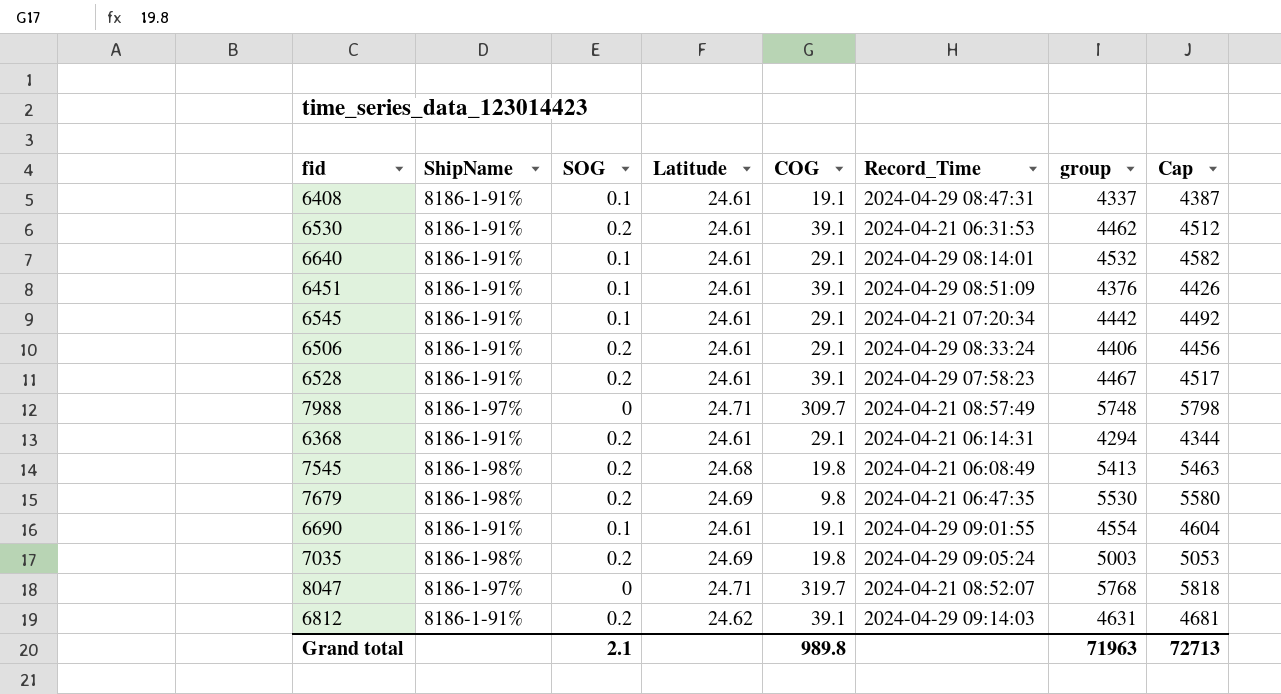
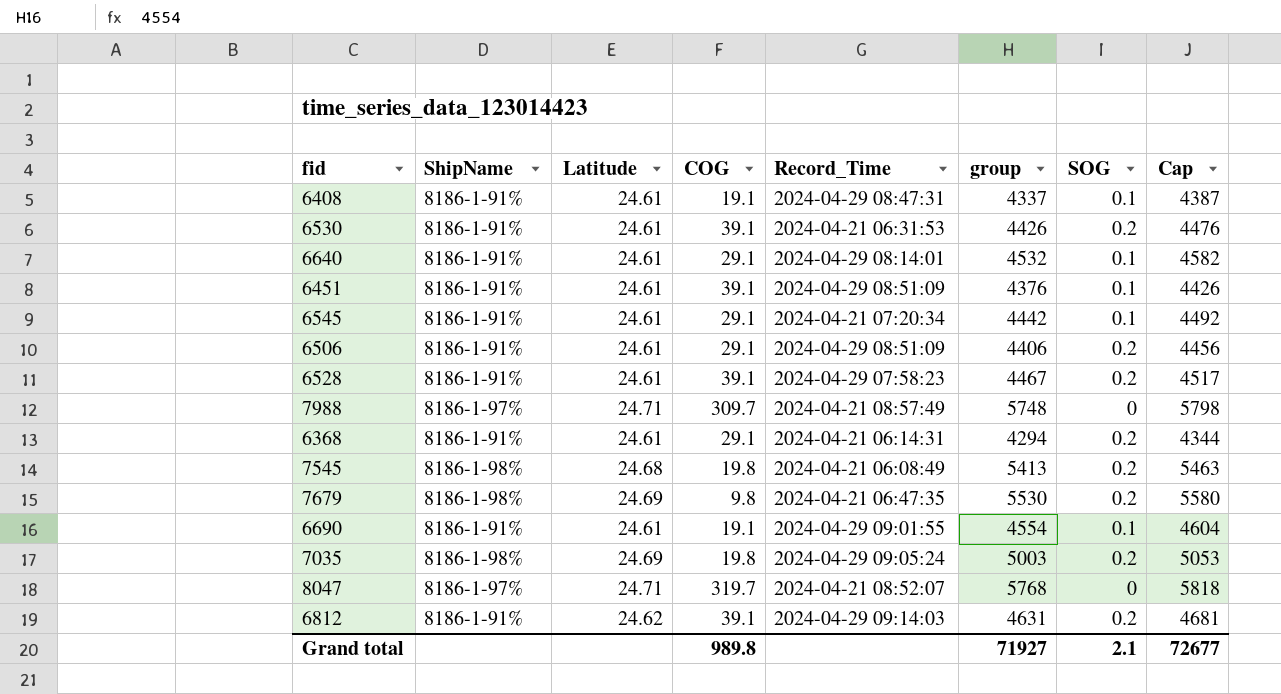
column SOG | position: 3 -> 7
6530 | group: 4462 -> 4426
6530 | Cap: 4512 -> 4476
6506 | Record_Time: 2024-04-29 08:33:24 -> 2024-04-29 08:51:09
Grand total | group: 71963 -> 71927
Grand total | Cap: 72713 -> 72677

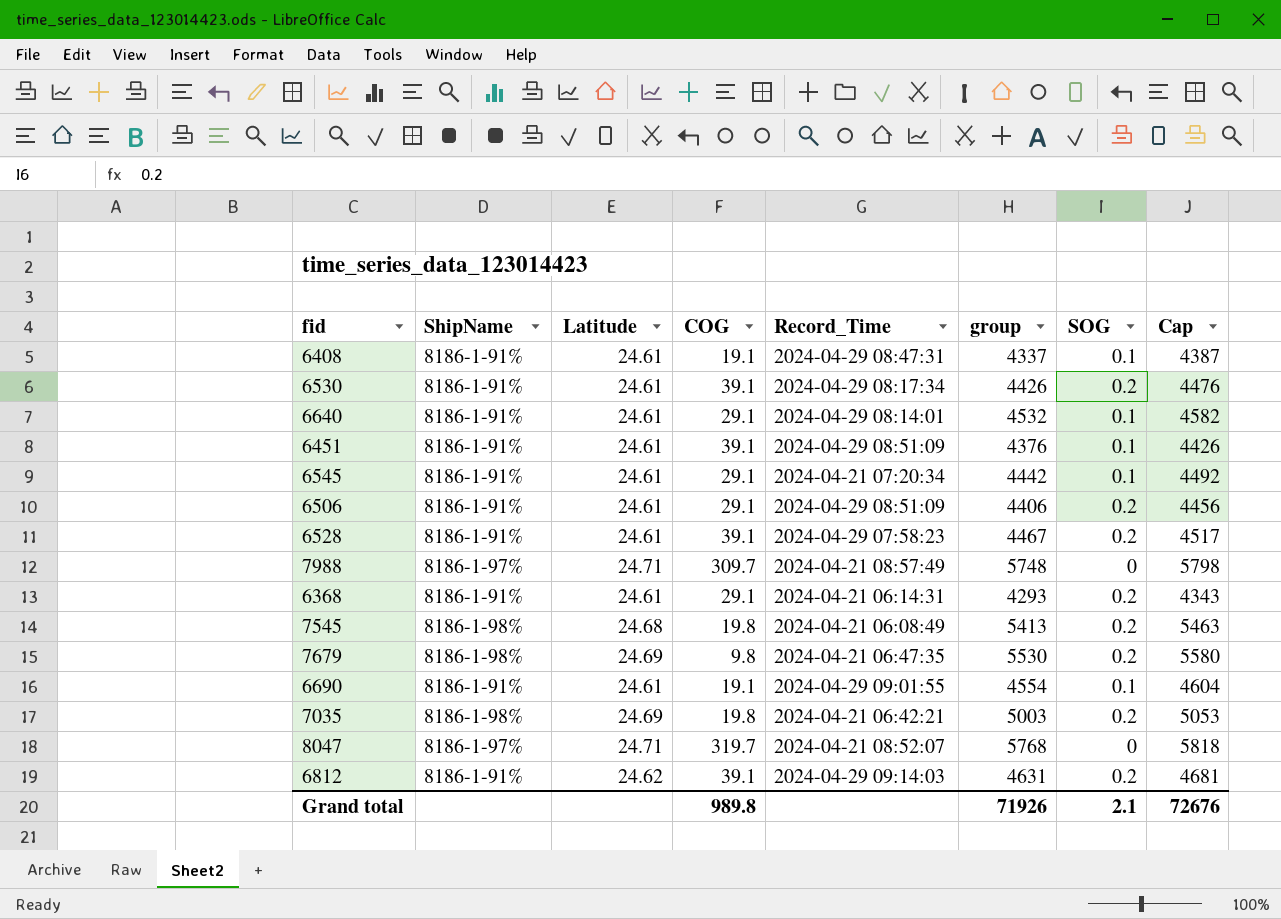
6530 | Record_Time: 2024-04-21 06:31:53 -> 2024-04-29 08:17:34
6368 | group: 4294 -> 4293
6368 | Cap: 4344 -> 4343
7035 | Record_Time: 2024-04-29 09:05:24 -> 2024-04-21 06:42:21
Grand total | group: 71927 -> 71926
Grand total | Cap: 72677 -> 72676

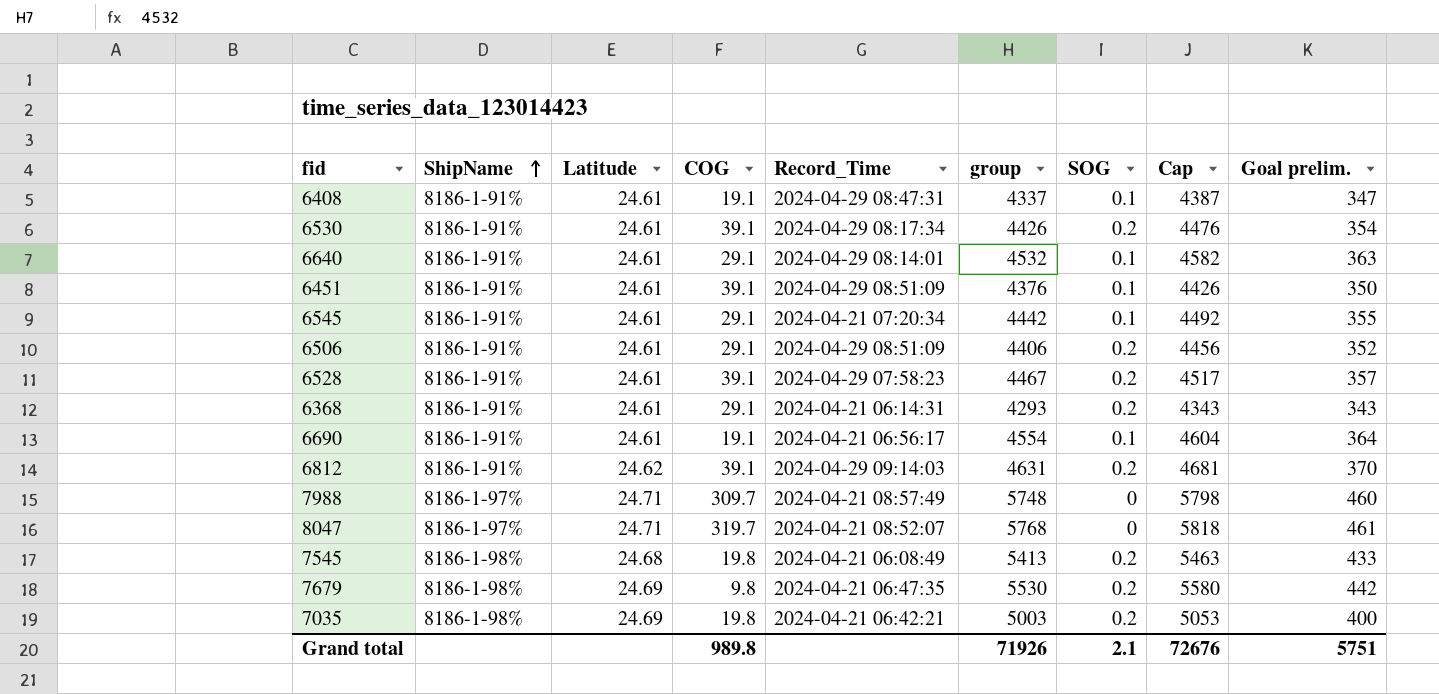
row order: none -> ShipName ascending
column Goal prelim. | formula: none -> [group] * 0.08
6690 | Record_Time: 2024-04-29 09:01:55 -> 2024-04-21 06:56:17

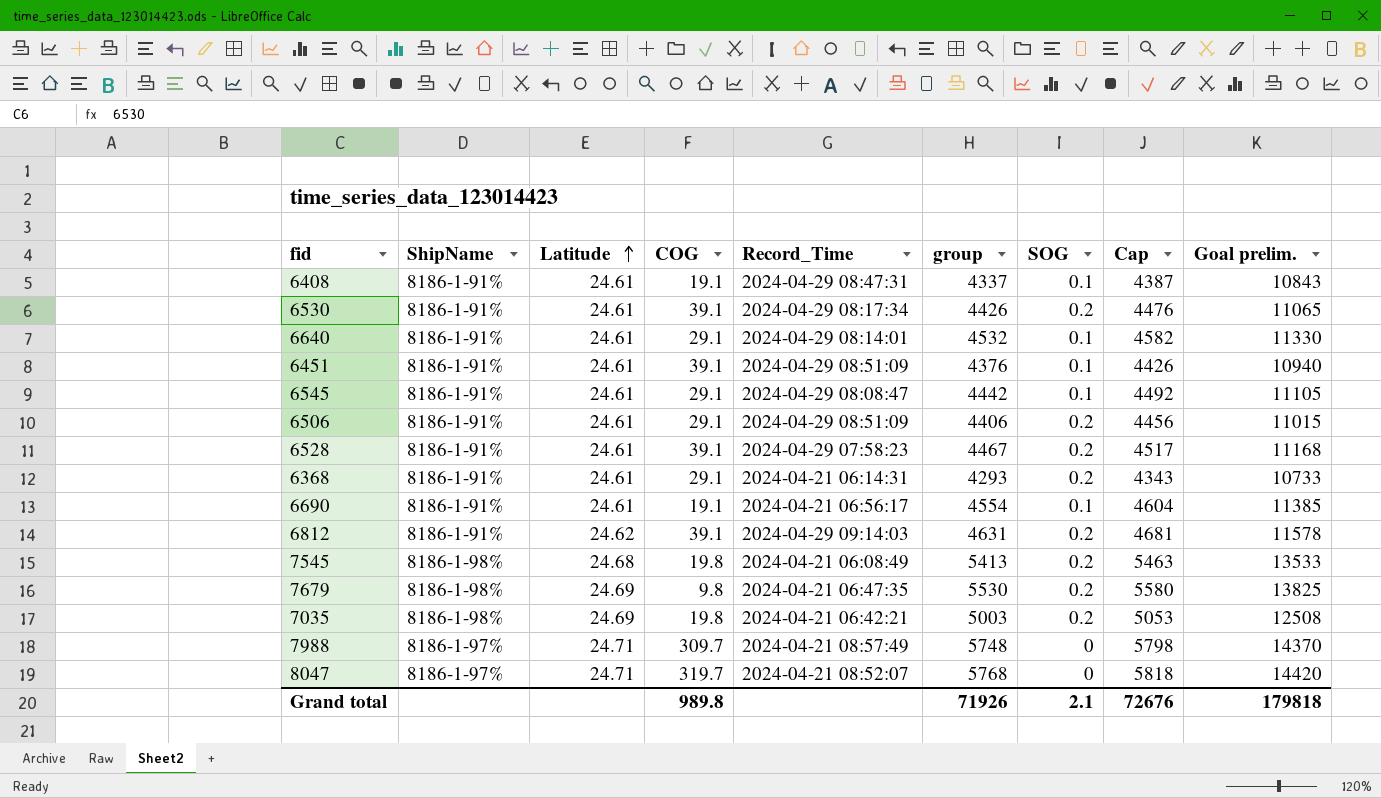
row order: ShipName ascending -> Latitude ascending
column Goal prelim. | formula: [group] * 0.08 -> [group] * 2.5
6545 | Record_Time: 2024-04-21 07:20:34 -> 2024-04-29 08:08:47
Grand total | Goal prelim.: 5751 -> 179818

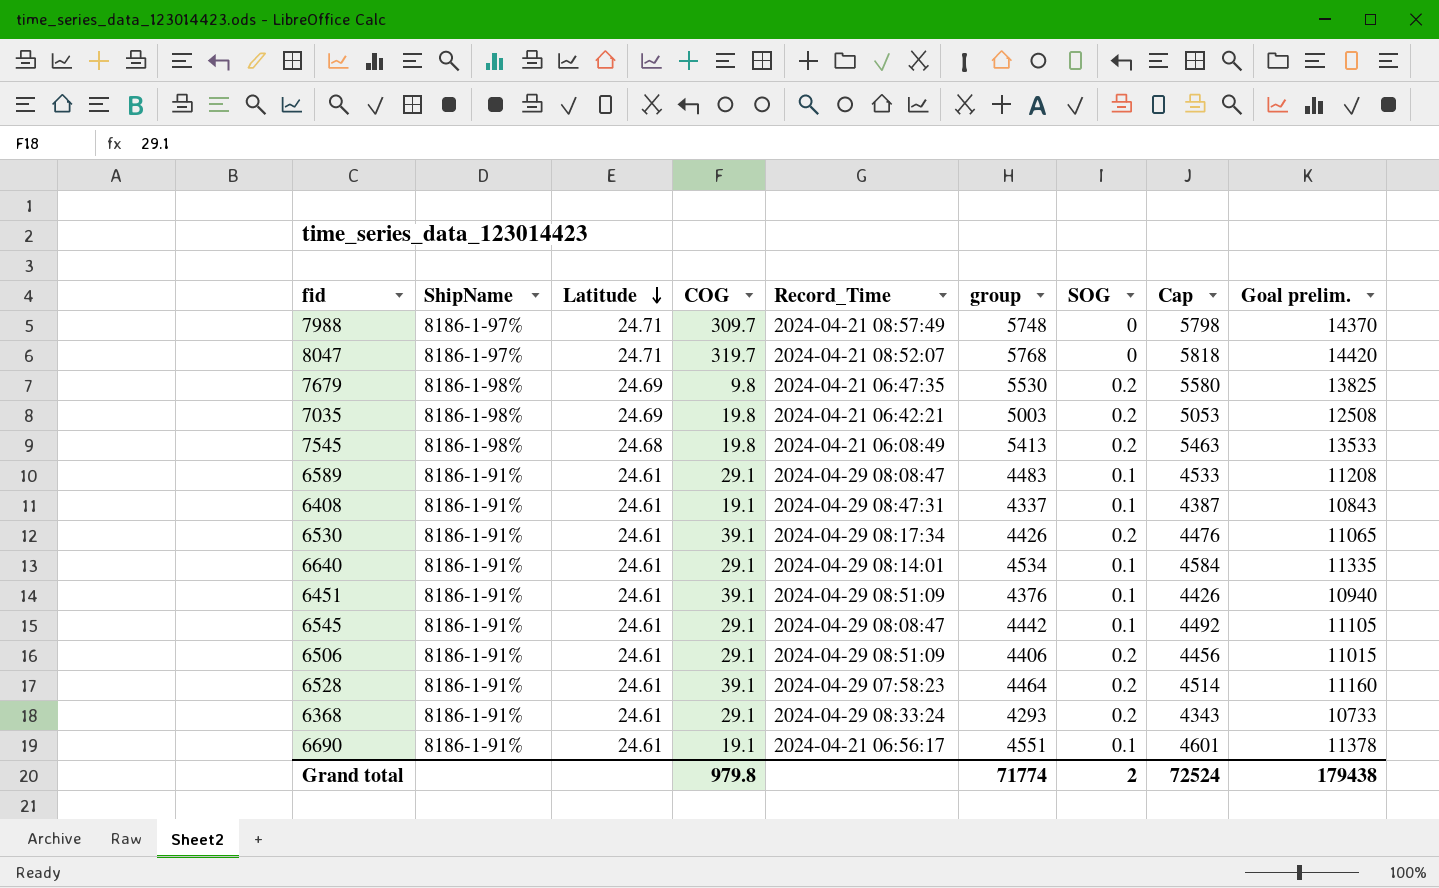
row order: Latitude ascending -> Latitude descending
row 6812: 8186-1-91% | 24.62 | 39.1 | 2024-04-29 09:14:03 | 4631 | 0.2 | 4681 | 11578 -> none
row 6589: none -> 8186-1-91% | 24.61 | 29.1 | 2024-04-29 08:08:47 | 4483 | 0.1 | 4533 | 11208
6640 | group: 4532 -> 4534
6640 | Cap: 4582 -> 4584
6640 | Goal prelim.: 11330 -> 11335
6528 | group: 4467 -> 4464
6528 | Cap: 4517 -> 4514
6528 | Goal prelim.: 11168 -> 11160
6368 | Record_Time: 2024-04-21 06:14:31 -> 2024-04-29 08:33:24
6690 | group: 4554 -> 4551
6690 | Cap: 4604 -> 4601
6690 | Goal prelim.: 11385 -> 11378
Grand total | COG: 989.8 -> 979.8
Grand total | group: 71926 -> 71774
Grand total | SOG: 2.1 -> 2
Grand total | Cap: 72676 -> 72524
Grand total | Goal prelim.: 179818 -> 179438

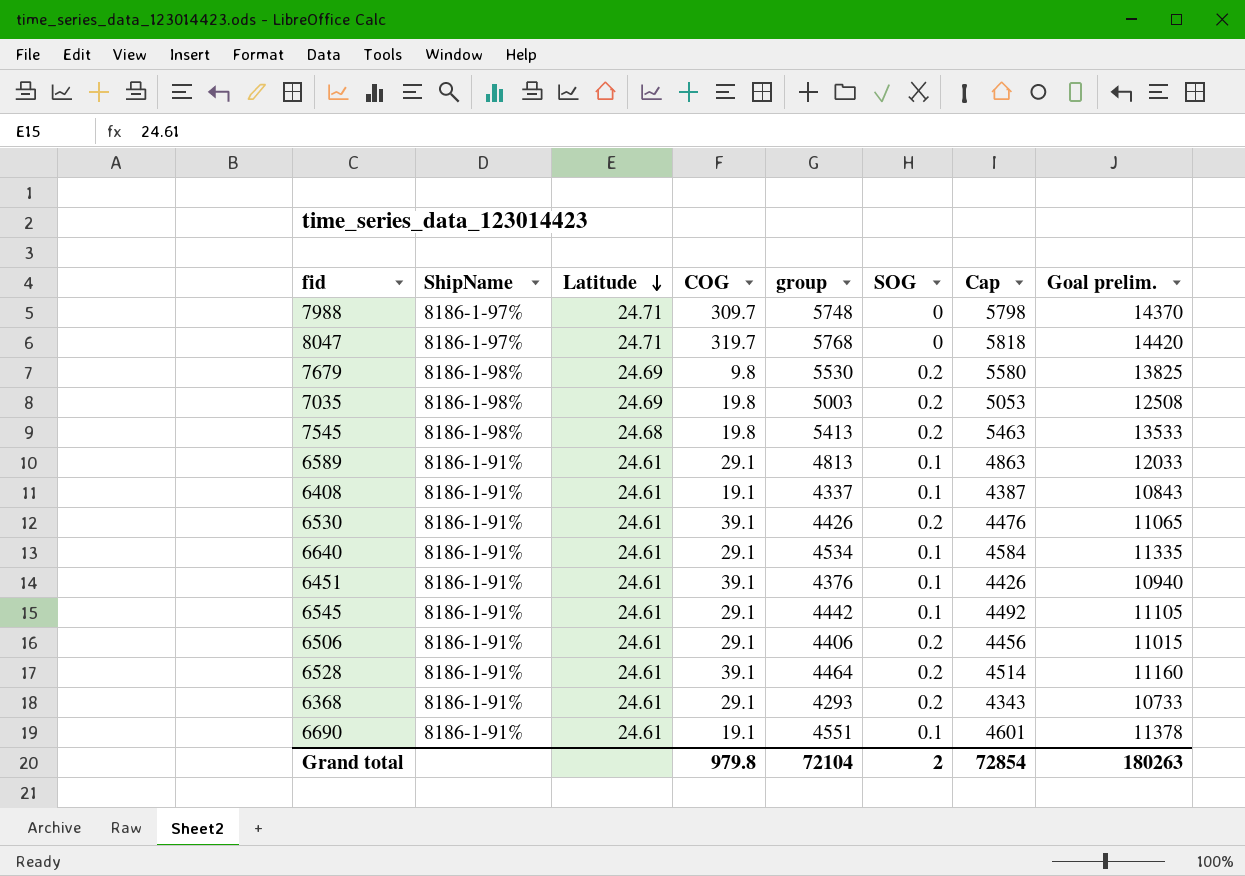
column Record_Time | position: 5 -> none
6589 | group: 4483 -> 4813
6589 | Cap: 4533 -> 4863
6589 | Goal prelim.: 11208 -> 12033
Grand total | group: 71774 -> 72104
Grand total | Cap: 72524 -> 72854
Grand total | Goal prelim.: 179438 -> 180263

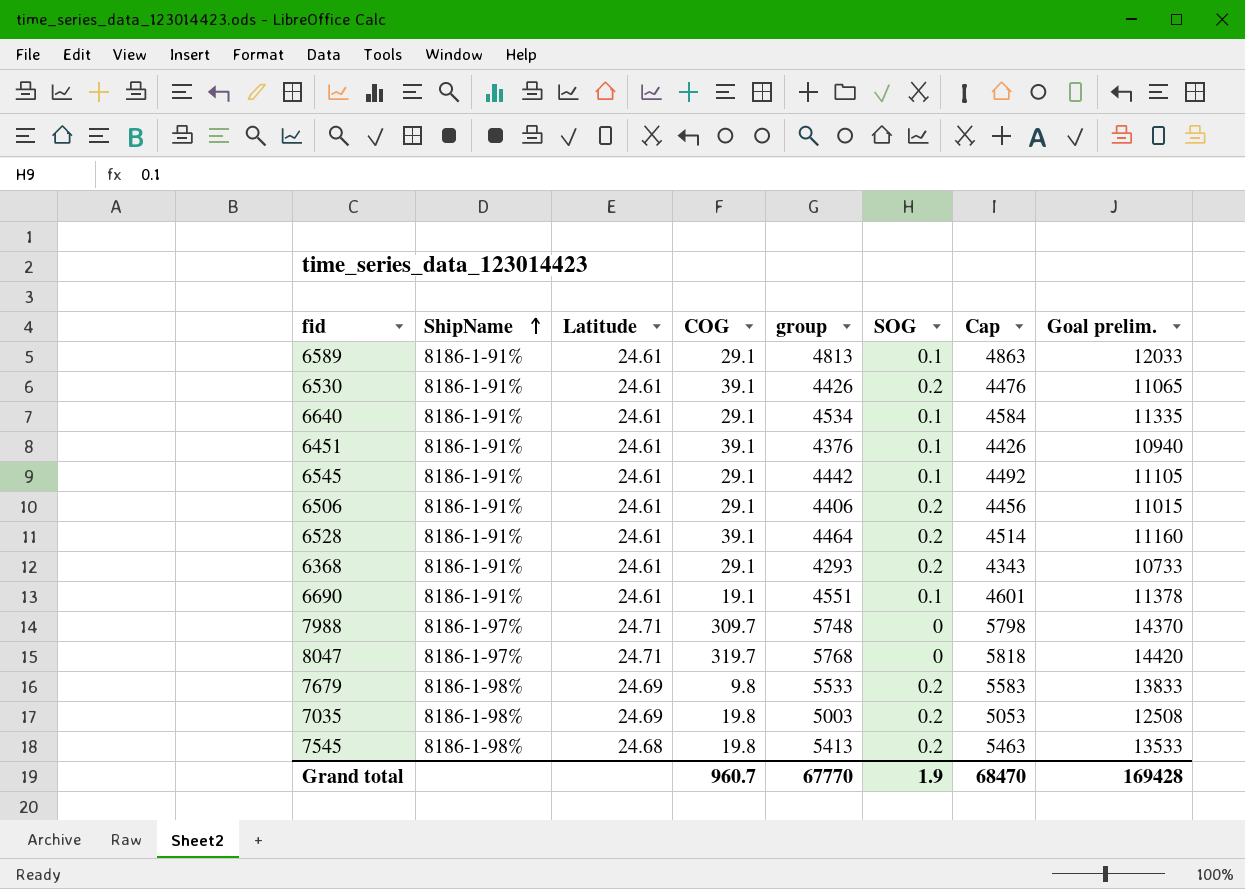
row order: Latitude descending -> ShipName ascending
row 6408: 8186-1-91% | 24.61 | 19.1 | 4337 | 0.1 | 4387 | 10843 -> none
7679 | group: 5530 -> 5533
7679 | Cap: 5580 -> 5583
7679 | Goal prelim.: 13825 -> 13833
Grand total | COG: 979.8 -> 960.7
Grand total | group: 72104 -> 67770
Grand total | SOG: 2 -> 1.9
Grand total | Cap: 72854 -> 68470
Grand total | Goal prelim.: 180263 -> 169428

